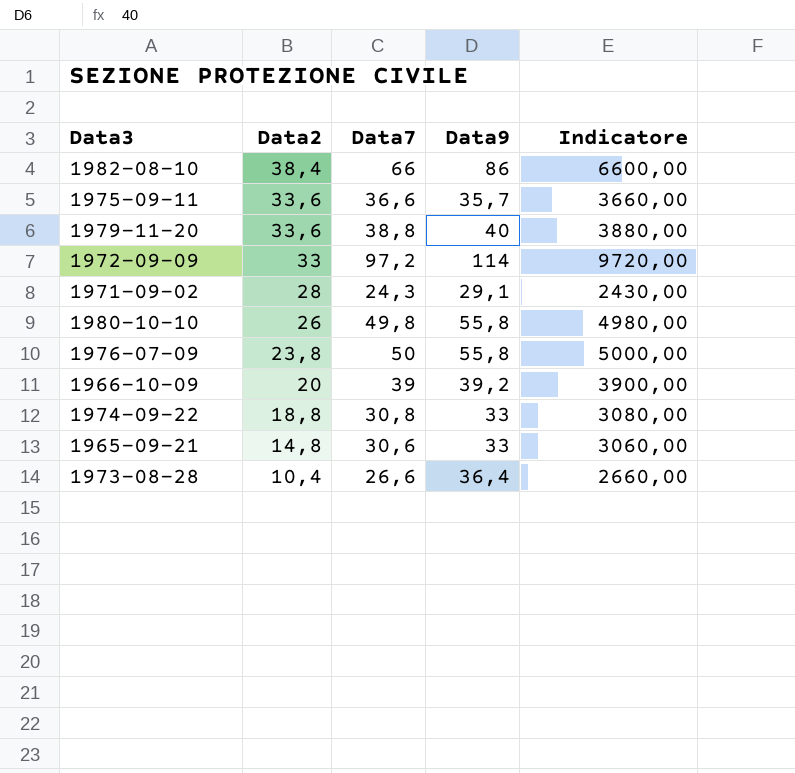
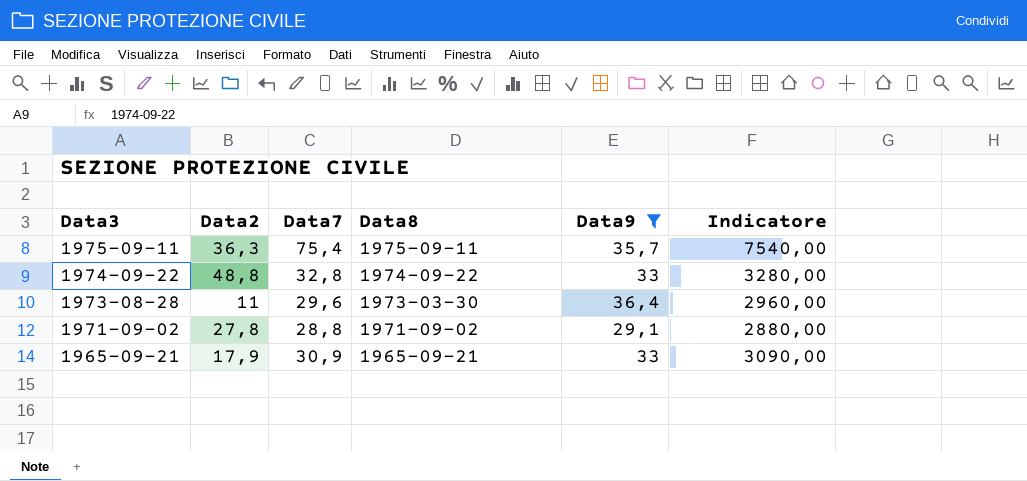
filter: none -> Data9 <= 36,4
row order: Data2 descending -> Data3 descending
column Data8 | position: none -> 4
1975-09-11 | Data2: 33,6 -> 36,3
1975-09-11 | Data7: 36,6 -> 75,4
1975-09-11 | Indicatore: 3660,00 -> 7540,00
1974-09-22 | Data2: 18,8 -> 48,8
1974-09-22 | Data7: 30,8 -> 32,8
1974-09-22 | Indicatore: 3080,00 -> 3280,00
1973-08-28 | Data2: 10,4 -> 11
1973-08-28 | Data7: 26,6 -> 29,6
1973-08-28 | Indicatore: 2660,00 -> 2960,00
1971-09-02 | Data2: 28 -> 27,8
1971-09-02 | Data7: 24,3 -> 28,8
1971-09-02 | Indicatore: 2430,00 -> 2880,00
1965-09-21 | Data2: 14,8 -> 17,9
1965-09-21 | Data7: 30,6 -> 30,9
1965-09-21 | Indicatore: 3060,00 -> 3090,00

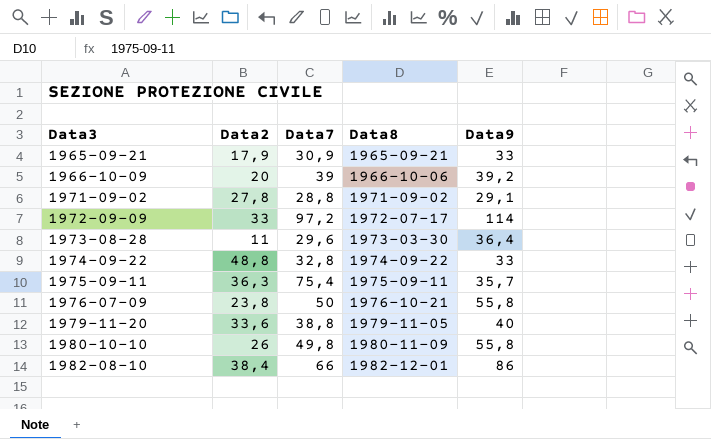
filter: Data9 <= 36,4 -> none
row order: Data3 descending -> Data3 ascending
column Indicatore | formula: [Data7] * 100 -> none

